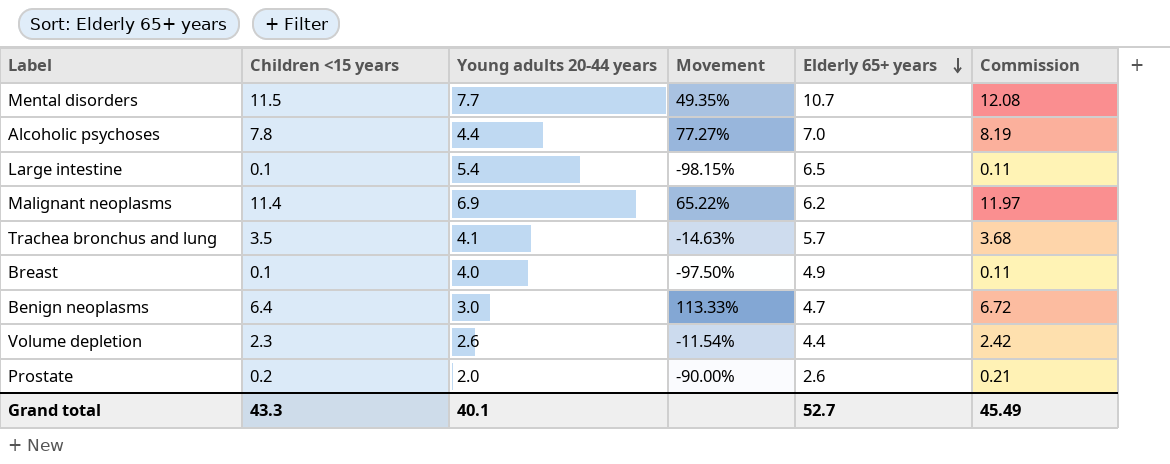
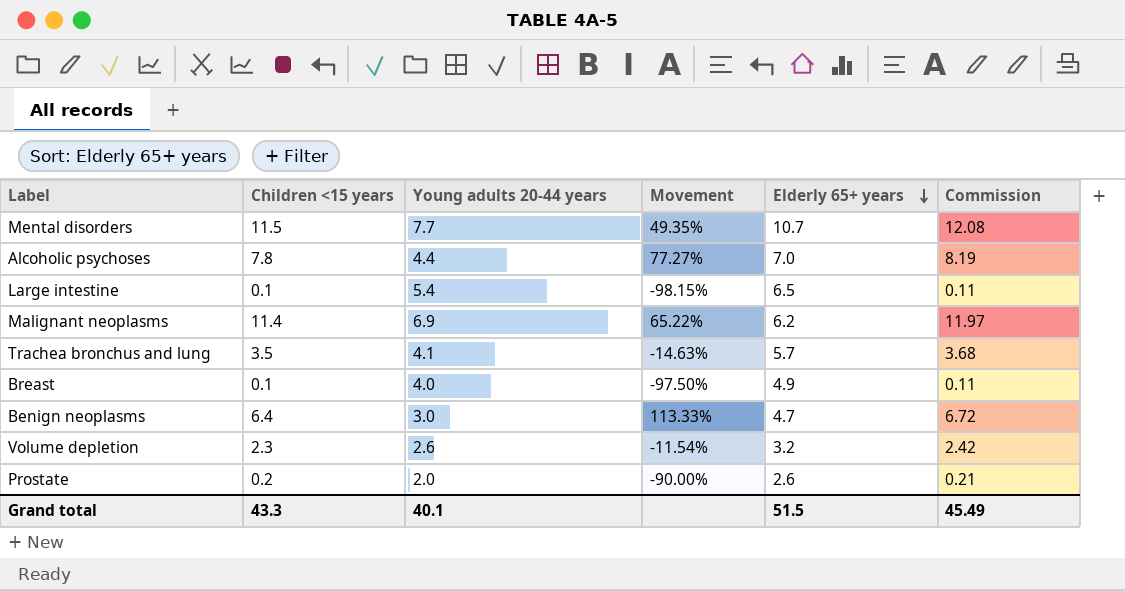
Volume depletion | Elderly 65+ years: 4.4 -> 3.2
Grand total | Elderly 65+ years: 52.7 -> 51.5

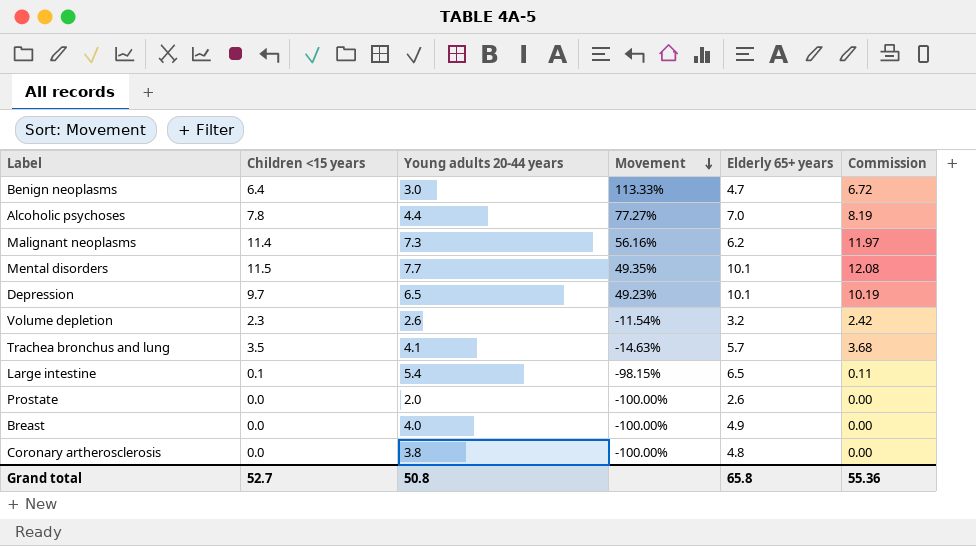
row order: Elderly 65+ years descending -> Movement descending
Malignant neoplasms | Young adults 20-44 years: 6.9 -> 7.3
Malignant neoplasms | Movement: 65.22% -> 56.16%
Mental disorders | Elderly 65+ years: 10.7 -> 10.1
row Depression: none -> 9.7 | 6.5 | 49.23% | 10.1 | 10.19
Prostate | Children <15 years: 0.2 -> 0.0
Prostate | Movement: -90.00% -> -100.00%
Prostate | Commission: 0.21 -> 0.00
Breast | Children <15 years: 0.1 -> 0.0
Breast | Movement: -97.50% -> -100.00%
Breast | Commission: 0.11 -> 0.00
row Coronary artherosclerosis: none -> 0.0 | 3.8 | -100.00% | 4.8 | 0.00
Grand total | Children <15 years: 43.3 -> 52.7
Grand total | Young adults 20-44 years: 40.1 -> 50.8
Grand total | Elderly 65+ years: 51.5 -> 65.8
Grand total | Commission: 45.49 -> 55.36

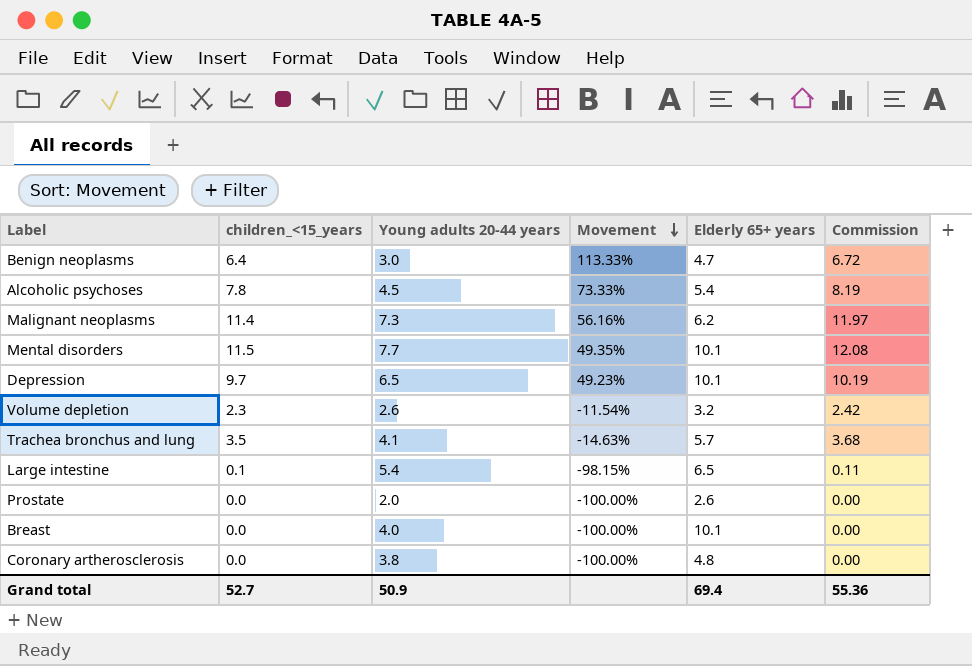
column name: Children <15 years -> children_<15_years
Alcoholic psychoses | Young adults 20-44 years: 4.4 -> 4.5
Alcoholic psychoses | Movement: 77.27% -> 73.33%
Alcoholic psychoses | Elderly 65+ years: 7.0 -> 5.4
Breast | Elderly 65+ years: 4.9 -> 10.1
Grand total | Young adults 20-44 years: 50.8 -> 50.9
Grand total | Elderly 65+ years: 65.8 -> 69.4

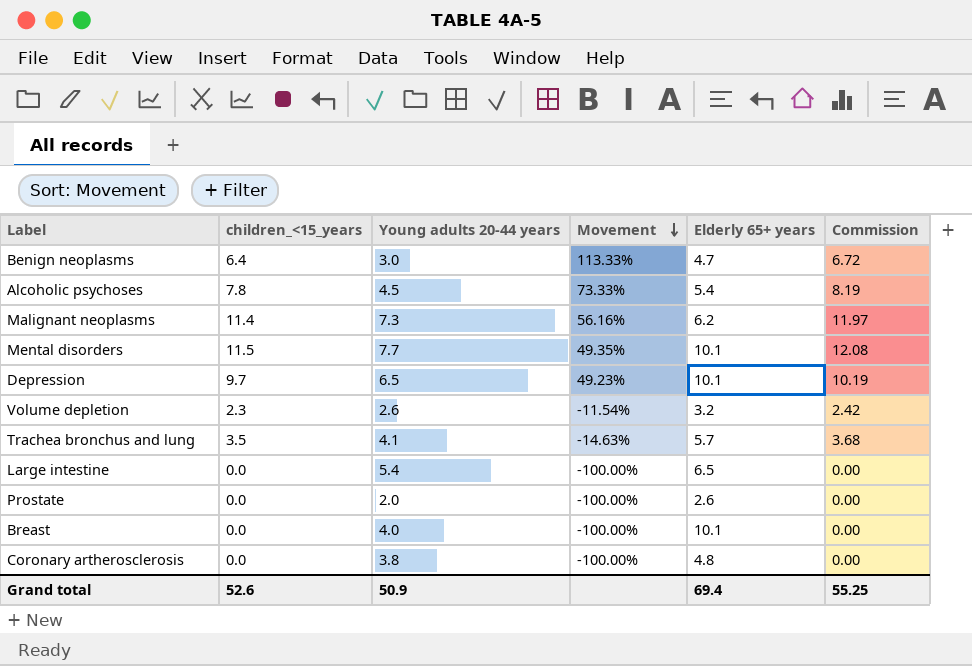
Large intestine | children_<15_years: 0.1 -> 0.0
Large intestine | Movement: -98.15% -> -100.00%
Large intestine | Commission: 0.11 -> 0.00
Grand total | children_<15_years: 52.7 -> 52.6
Grand total | Commission: 55.36 -> 55.25

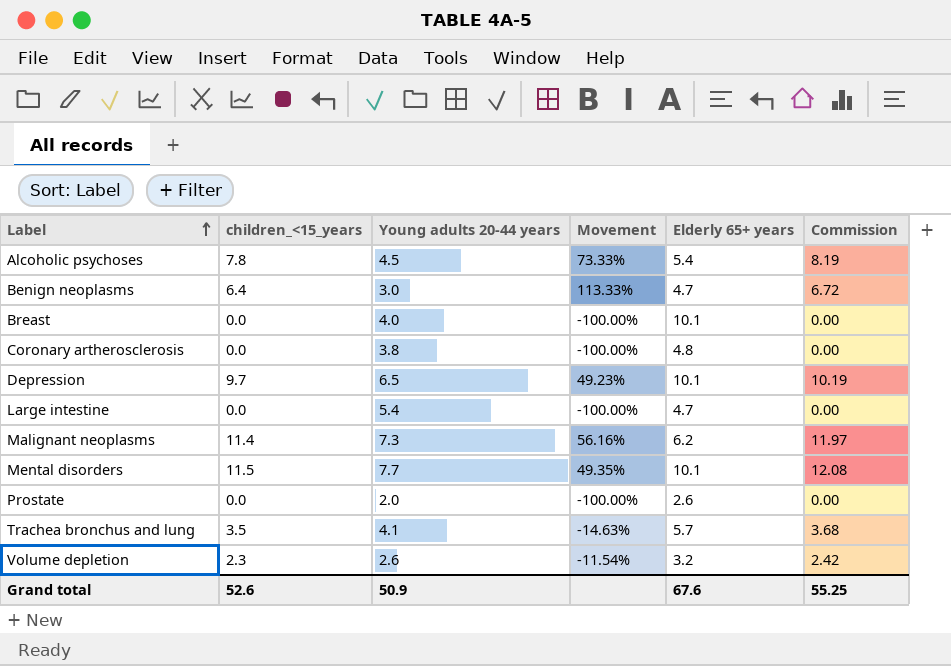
row order: Movement descending -> Label ascending
Large intestine | Elderly 65+ years: 6.5 -> 4.7
Grand total | Elderly 65+ years: 69.4 -> 67.6

